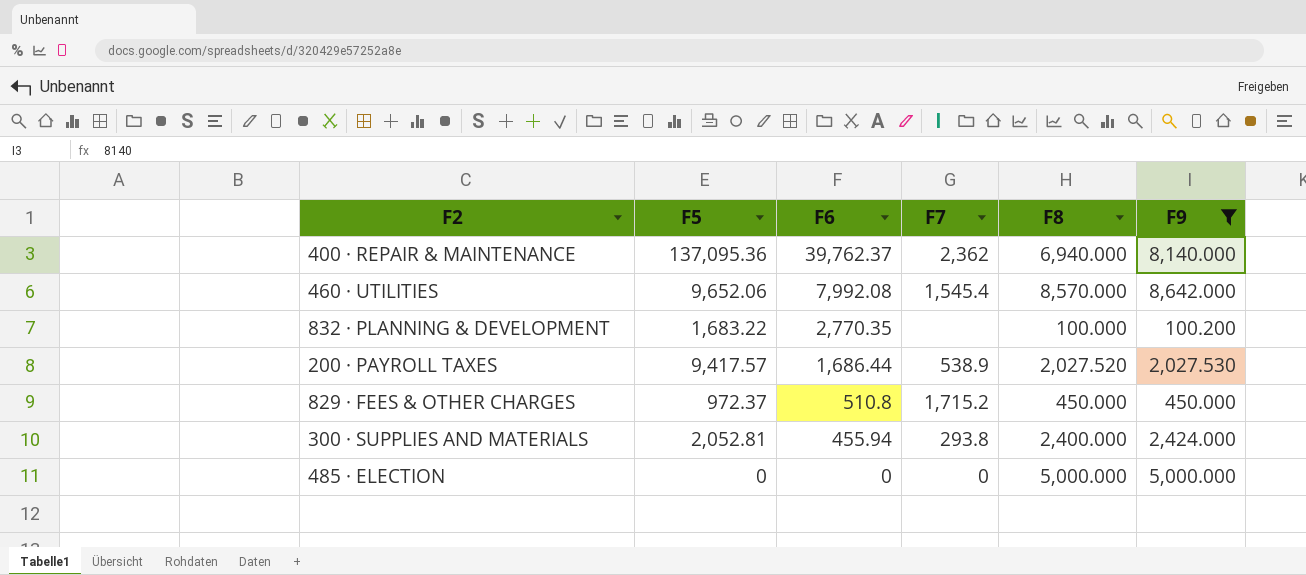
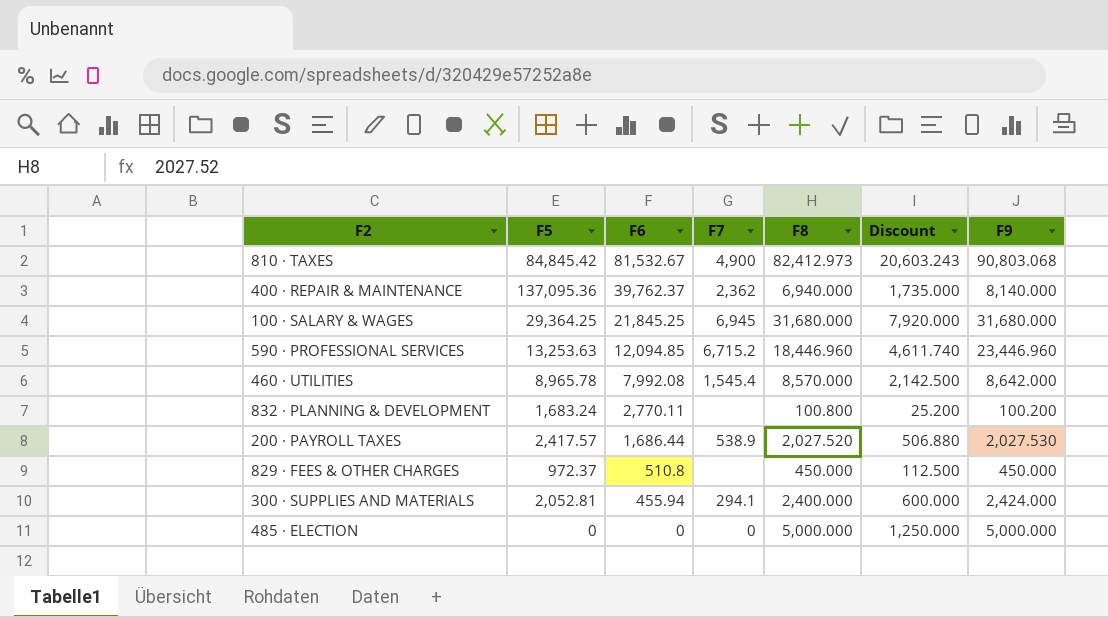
filter: F9 <= 8,642.000 -> none
column Discount | formula: none -> [F8] * 0.25
460 · UTILITIES | F5: 9,652.06 -> 8,965.78
832 · PLANNING & DEVELOPMENT | F5: 1,683.22 -> 1,683.24
832 · PLANNING & DEVELOPMENT | F6: 2,770.35 -> 2,770.11
832 · PLANNING & DEVELOPMENT | F8: 100.000 -> 100.800
200 · PAYROLL TAXES | F5: 9,417.57 -> 2,417.57
829 · FEES & OTHER CHARGES | F7: 1,715.2 -> none
300 · SUPPLIES AND MATERIALS | F7: 293.8 -> 294.1

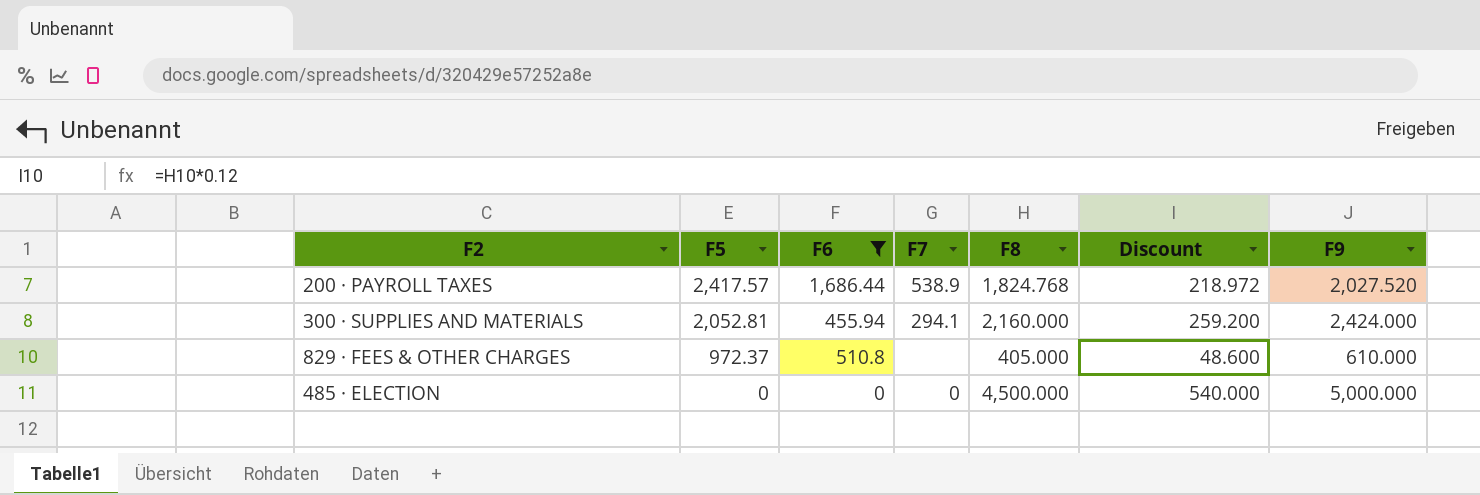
filter: none -> F6 <= 1,686.44
row order: F6 descending -> F5 descending
column Discount | formula: [F8] * 0.25 -> [F8] * 0.12
200 · PAYROLL TAXES | F8: 2,027.520 -> 1,824.768
200 · PAYROLL TAXES | F9: 2,027.530 -> 2,027.520
300 · SUPPLIES AND MATERIALS | F8: 2,400.000 -> 2,160.000
829 · FEES & OTHER CHARGES | F8: 450.000 -> 405.000
829 · FEES & OTHER CHARGES | F9: 450.000 -> 610.000
485 · ELECTION | F8: 5,000.000 -> 4,500.000

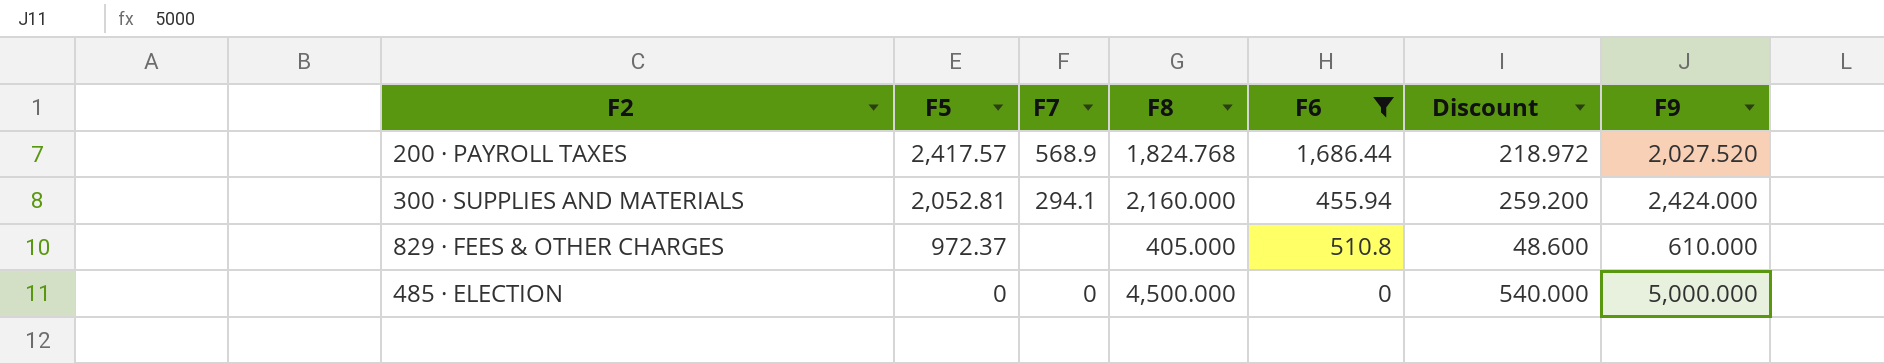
column F6 | position: 3 -> 5
200 · PAYROLL TAXES | F7: 538.9 -> 568.9

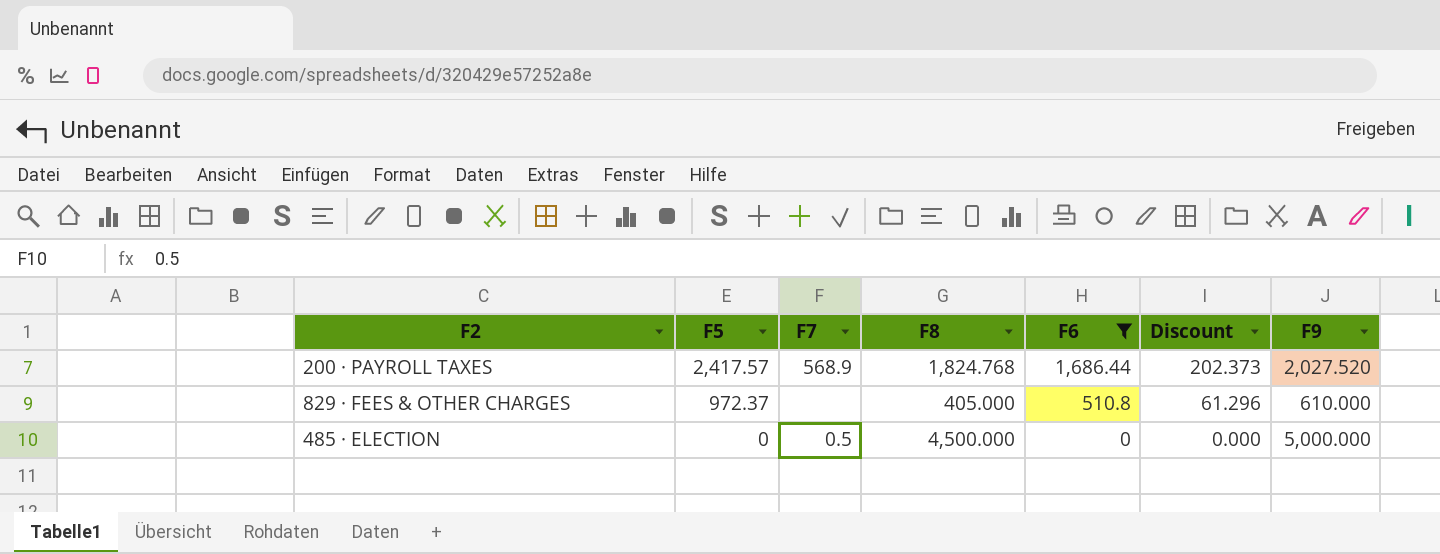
column Discount | formula: [F8] * 0.12 -> [F6] * 0.12
row 300 · SUPPLIES AND MATERIALS: 2,052.81 | 294.1 | 2,160.000 | 455.94 | 259.200 | 2,424.000 -> none
485 · ELECTION | F7: 0 -> 0.5

